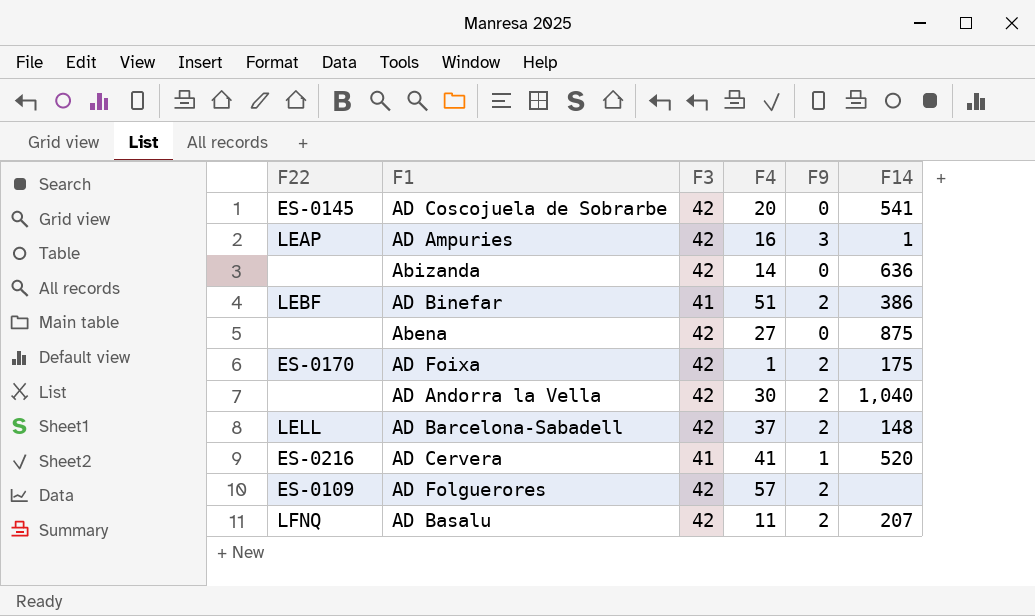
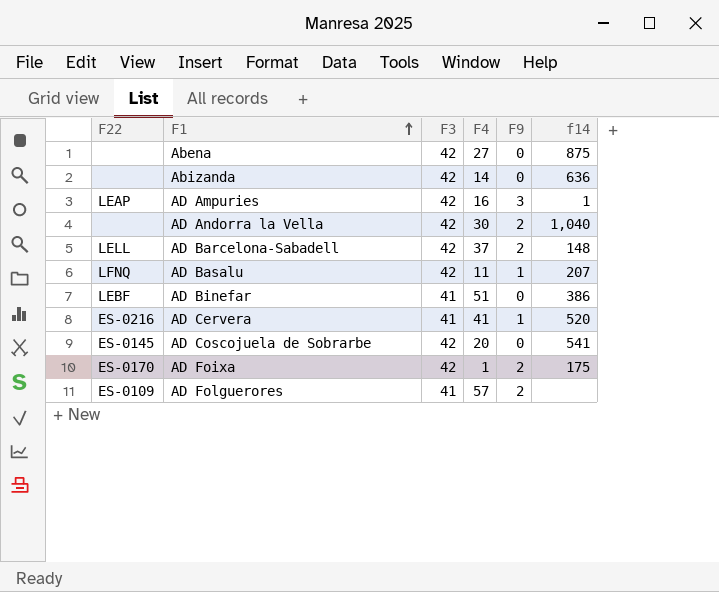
row order: none -> F1 ascending
column name: F14 -> f14
AD Basalu | F9: 2 -> 1
AD Binefar | F9: 2 -> 0
AD Folguerores | F3: 42 -> 41

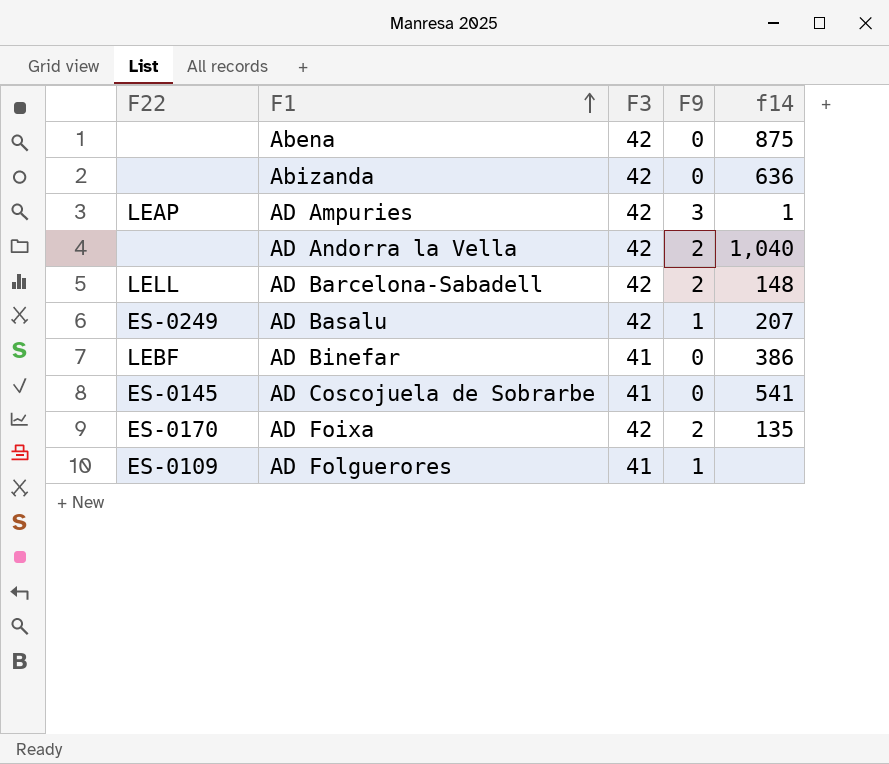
column F4 | position: 4 -> none
row AD Cervera: ES-0216 | 41 | 41 | 1 | 520 -> none
AD Basalu | F22: LFNQ -> ES-0249
AD Coscojuela de Sobrarbe | F3: 42 -> 41
AD Foixa | f14: 175 -> 135
AD Folguerores | F9: 2 -> 1

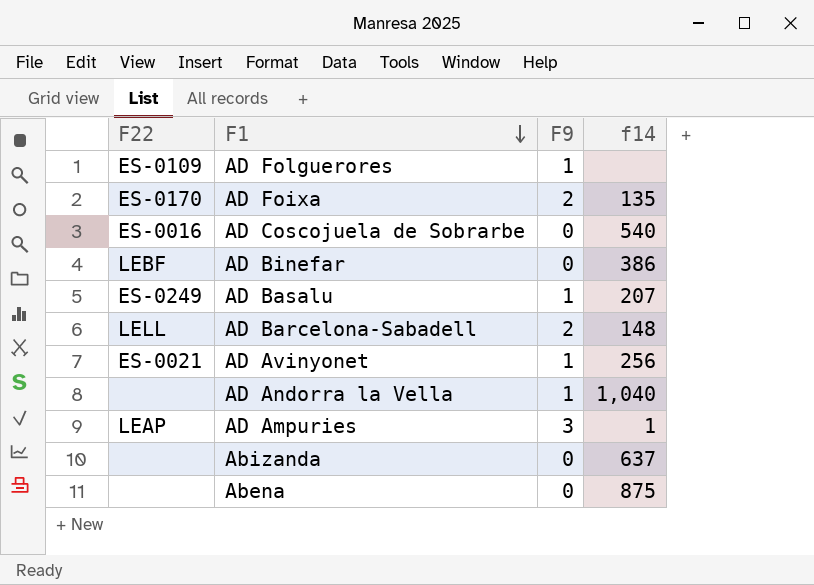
row order: F1 ascending -> F1 descending
column F3 | position: 3 -> none
AD Coscojuela de Sobrarbe | F22: ES-0145 -> ES-0016
AD Coscojuela de Sobrarbe | f14: 541 -> 540
row AD Avinyonet: none -> ES-0021 | 1 | 256
AD Andorra la Vella | F9: 2 -> 1
Abizanda | f14: 636 -> 637

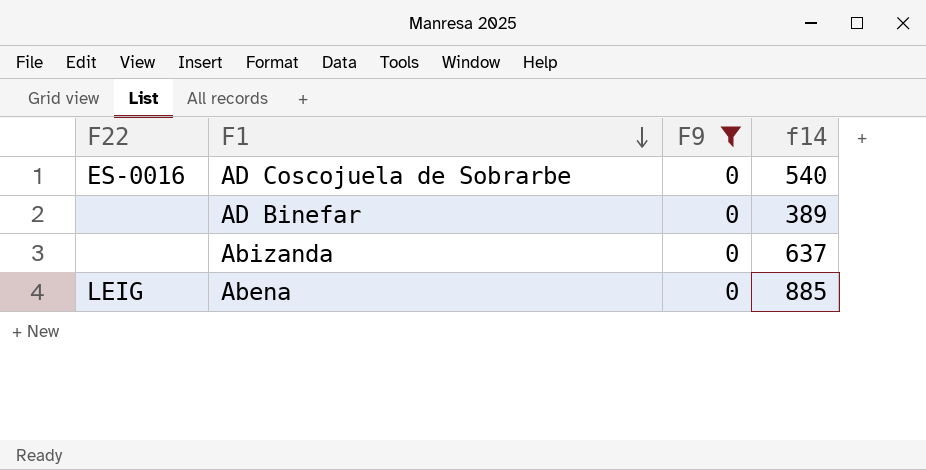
filter: none -> F9 = 0
AD Binefar | F22: LEBF -> none
AD Binefar | f14: 386 -> 389
Abena | F22: none -> LEIG
Abena | f14: 875 -> 885

